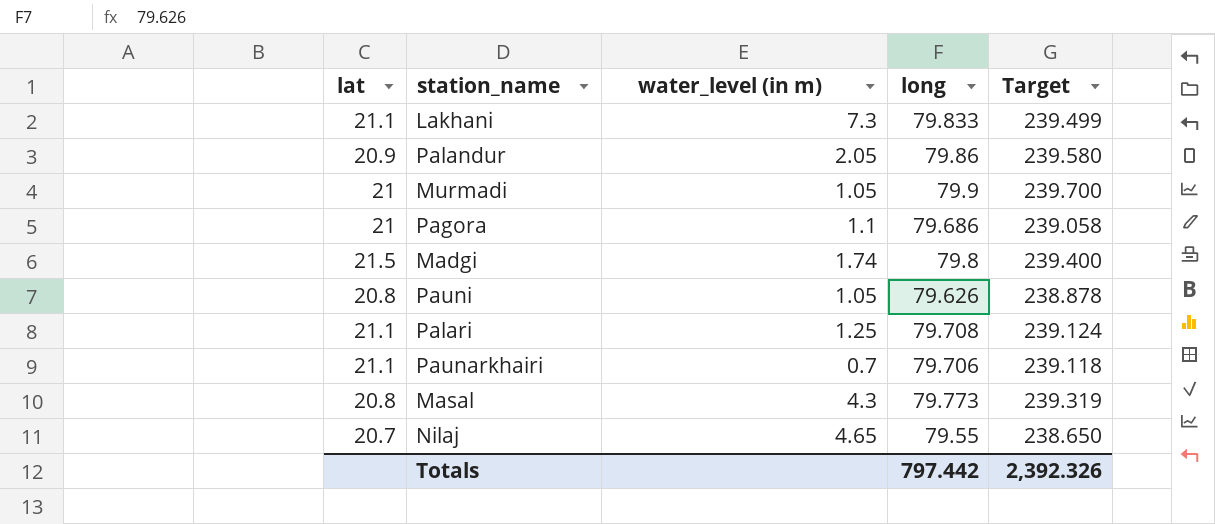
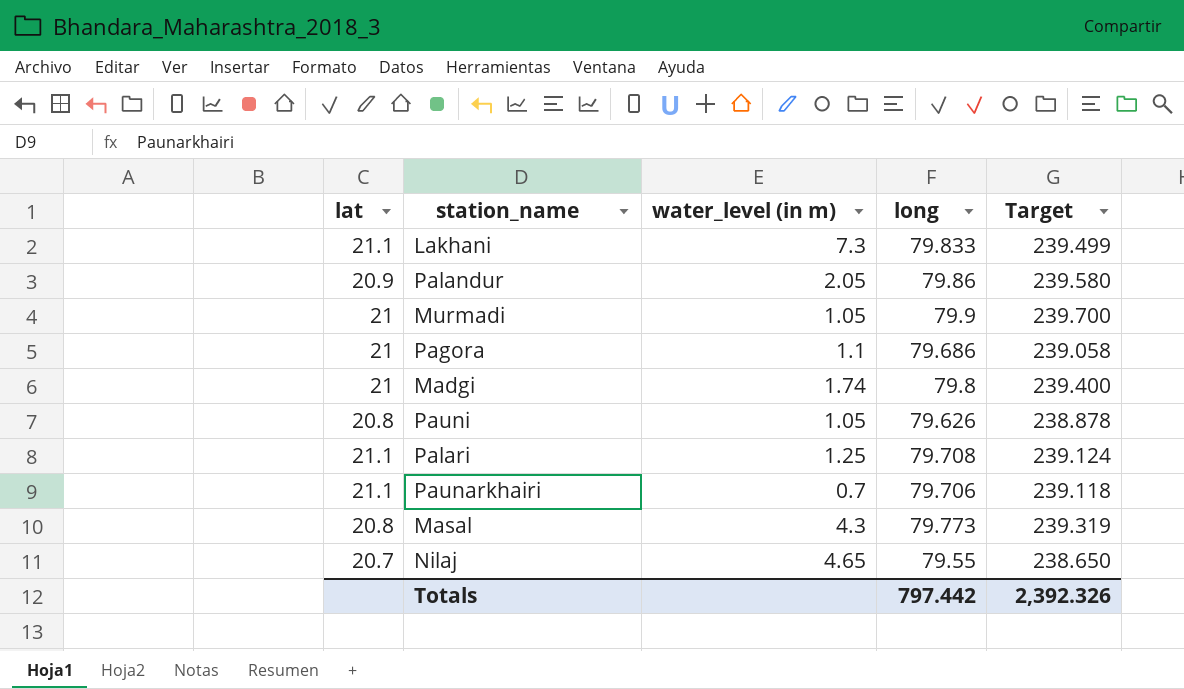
Madgi | lat: 21.5 -> 21

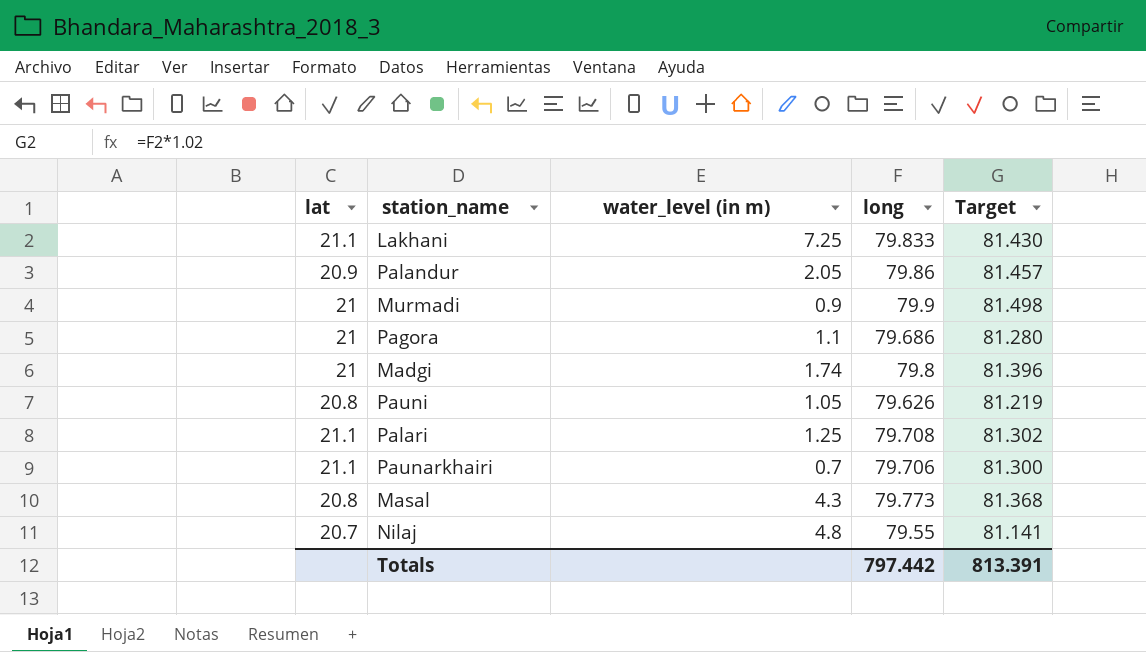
column Target | formula: [long] * 3 -> [long] * 1.02
Lakhani | water_level (in m): 7.3 -> 7.25
Murmadi | water_level (in m): 1.05 -> 0.9
Nilaj | water_level (in m): 4.65 -> 4.8
Totals | Target: 2,392.326 -> 813.391

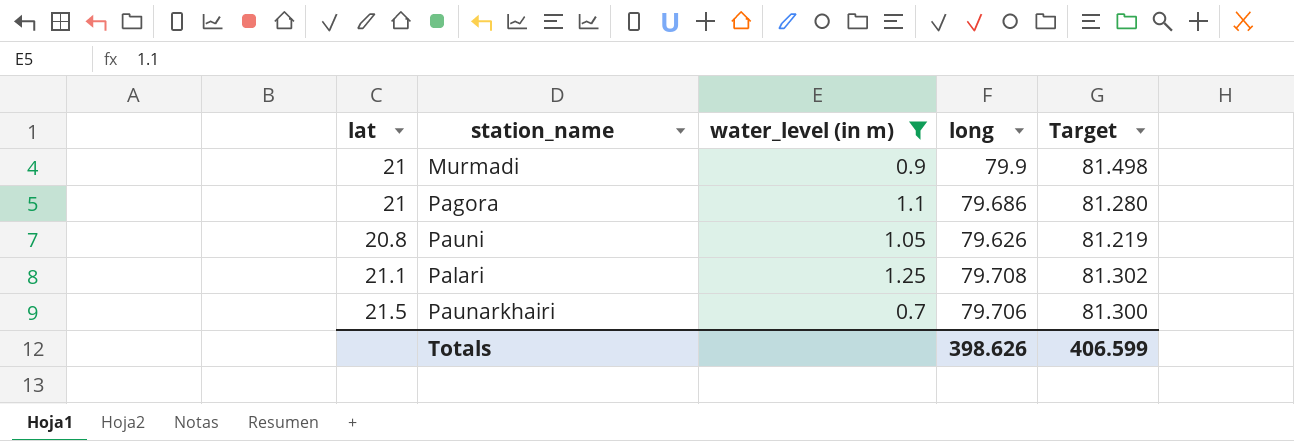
filter: none -> water_level (in m) <= 1.25
Paunarkhairi | lat: 21.1 -> 21.5
Totals | long: 797.442 -> 398.626
Totals | Target: 813.391 -> 406.599

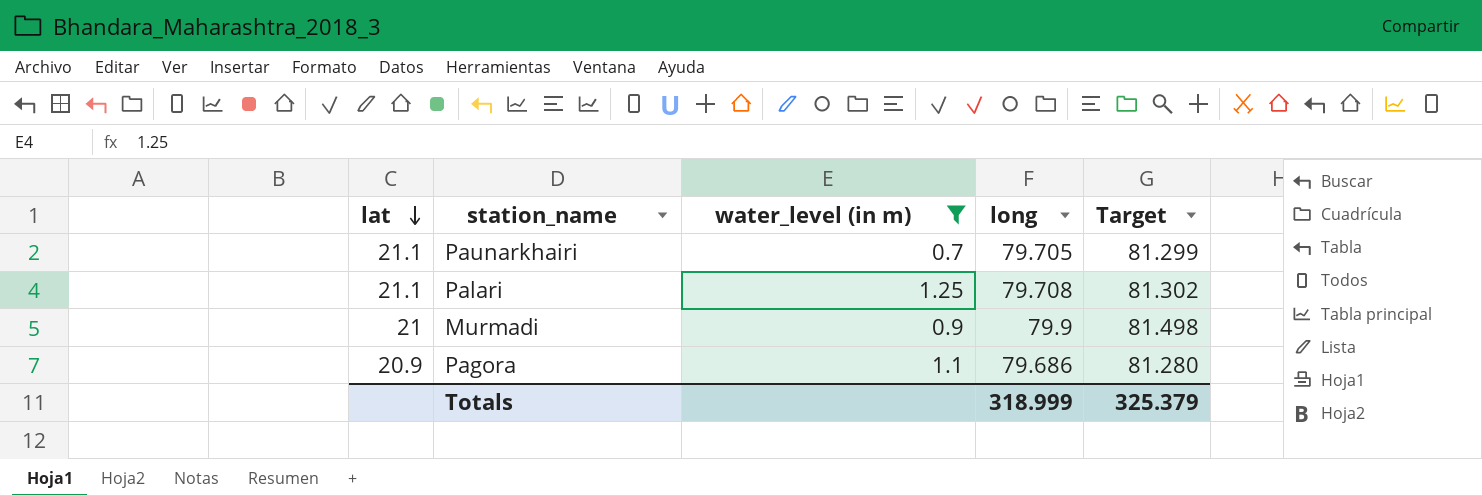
row order: none -> lat descending
row Pauni: 20.8 | 1.05 | 79.626 | 81.219 -> none
Paunarkhairi | lat: 21.5 -> 21.1
Paunarkhairi | long: 79.706 -> 79.705
Paunarkhairi | Target: 81.300 -> 81.299
Pagora | lat: 21 -> 20.9
Totals | long: 398.626 -> 318.999
Totals | Target: 406.599 -> 325.379

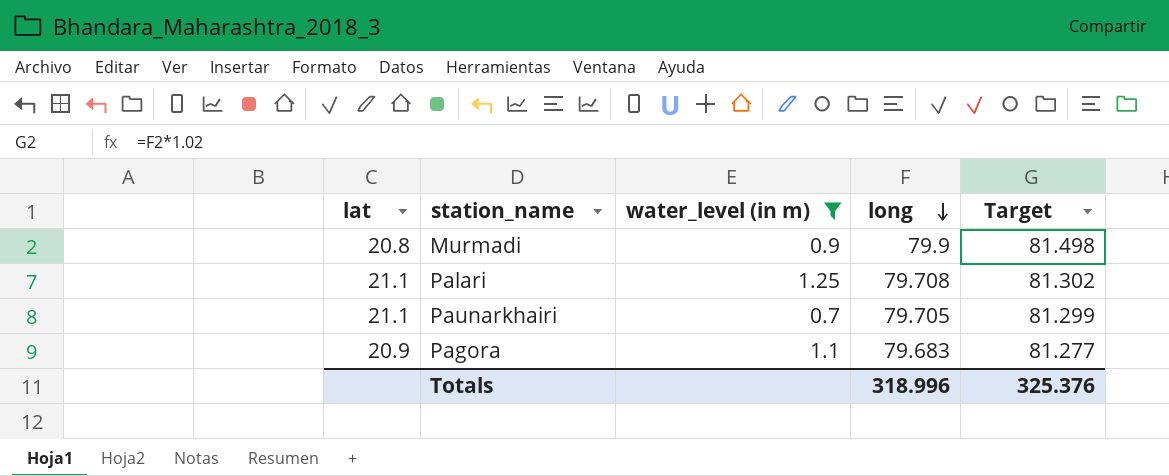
row order: lat descending -> long descending
Murmadi | lat: 21 -> 20.8
Pagora | long: 79.686 -> 79.683
Pagora | Target: 81.280 -> 81.277
Totals | long: 318.999 -> 318.996
Totals | Target: 325.379 -> 325.376

